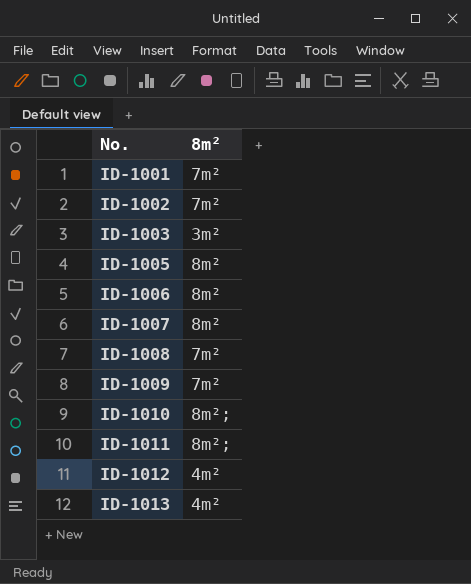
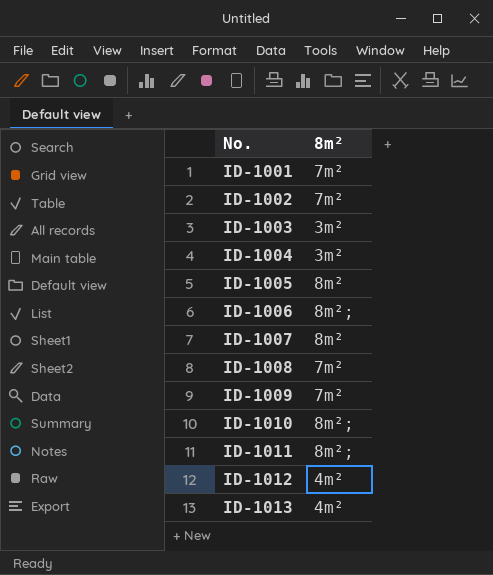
row ID-1004: none -> 3m²
ID-1006 | 8m²: 8m² -> 8m²;

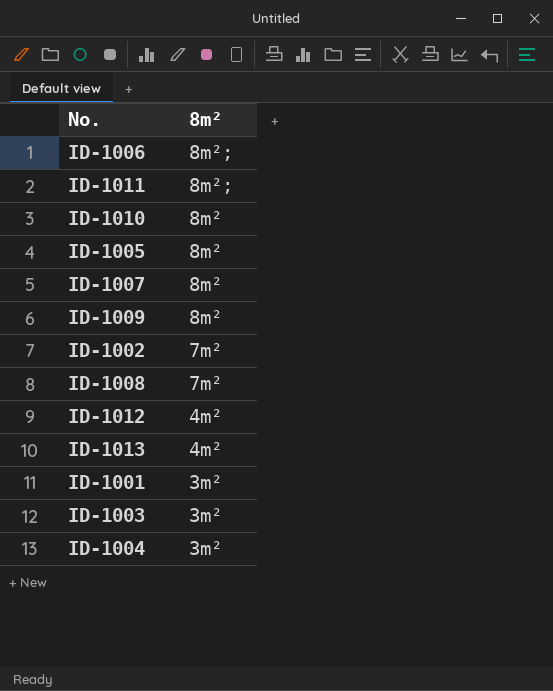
row order: No. ascending -> 8m² descending
ID-1010 | 8m²: 8m²; -> 8m²
ID-1009 | 8m²: 7m² -> 8m²
ID-1001 | 8m²: 7m² -> 3m²

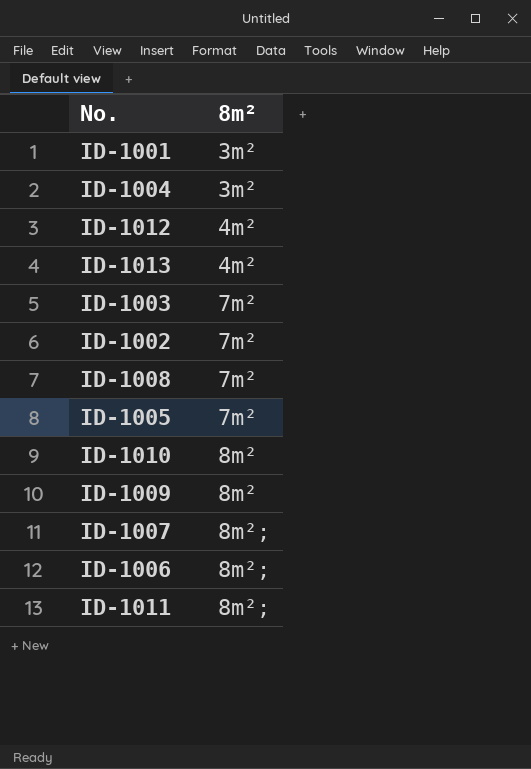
row order: 8m² descending -> 8m² ascending
ID-1003 | 8m²: 3m² -> 7m²
ID-1005 | 8m²: 8m² -> 7m²
ID-1007 | 8m²: 8m² -> 8m²;

